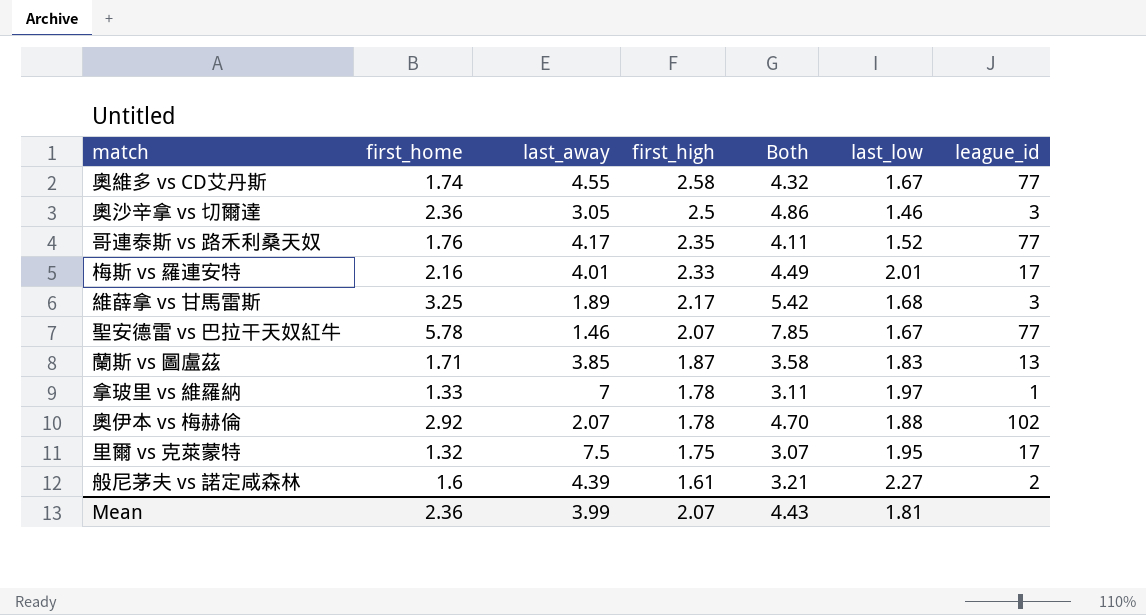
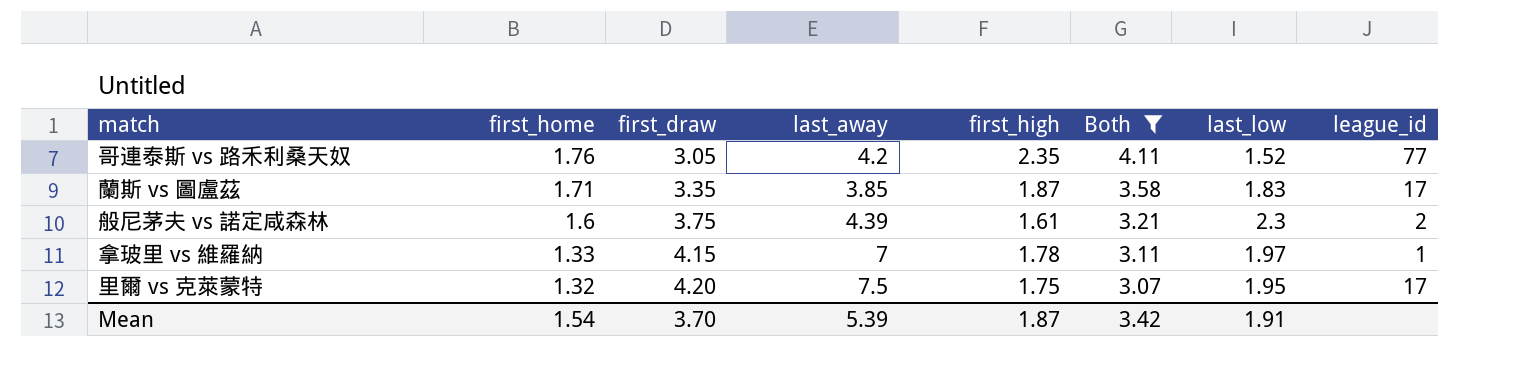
filter: none -> Both <= 4.11
row order: first_high descending -> first_home descending
column first_draw | position: none -> 3
哥連泰斯 vs 路禾利桑天奴 | last_away: 4.17 -> 4.2
蘭斯 vs 圖盧茲 | league_id: 13 -> 17
般尼茅夫 vs 諾定咸森林 | last_low: 2.27 -> 2.3
Mean | first_home: 2.36 -> 1.54
Mean | last_away: 3.99 -> 5.39
Mean | first_high: 2.07 -> 1.87
Mean | Both: 4.43 -> 3.42
Mean | last_low: 1.81 -> 1.91

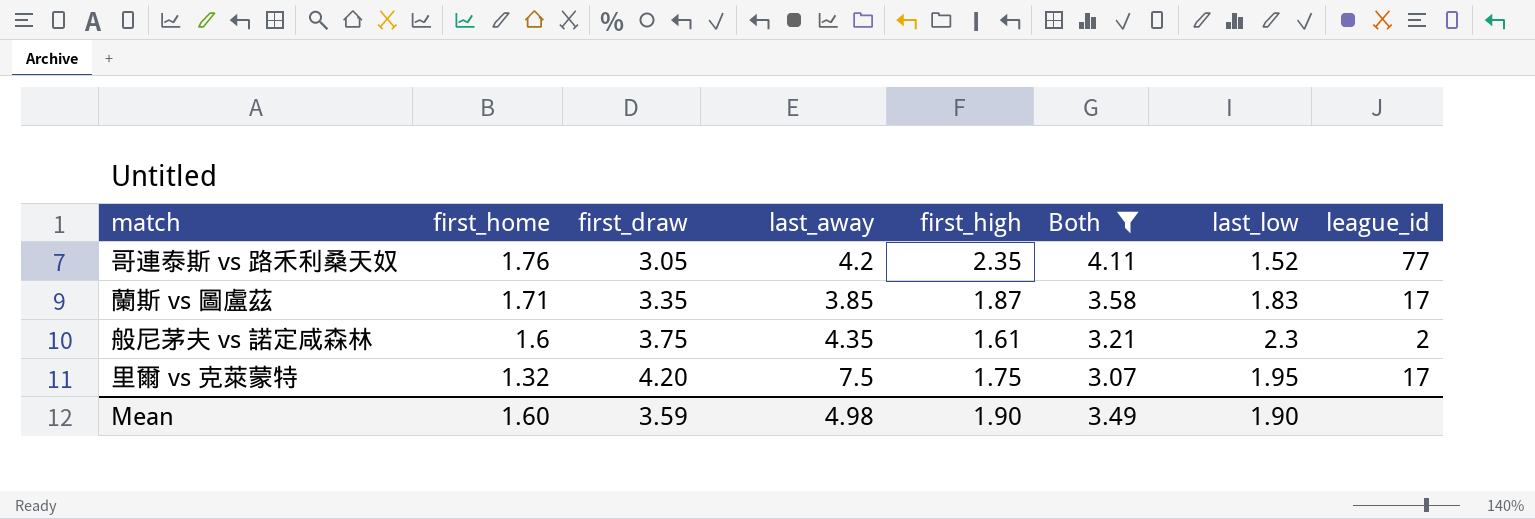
row 拿玻里 vs 維羅納: 1.33 | 4.15 | 7 | 1.78 | 3.11 | 1.97 | 1 -> none
般尼茅夫 vs 諾定咸森林 | last_away: 4.39 -> 4.35
Mean | first_home: 1.54 -> 1.60
Mean | first_draw: 3.70 -> 3.59
Mean | last_away: 5.39 -> 4.98
Mean | first_high: 1.87 -> 1.90
Mean | Both: 3.42 -> 3.49
Mean | last_low: 1.91 -> 1.90

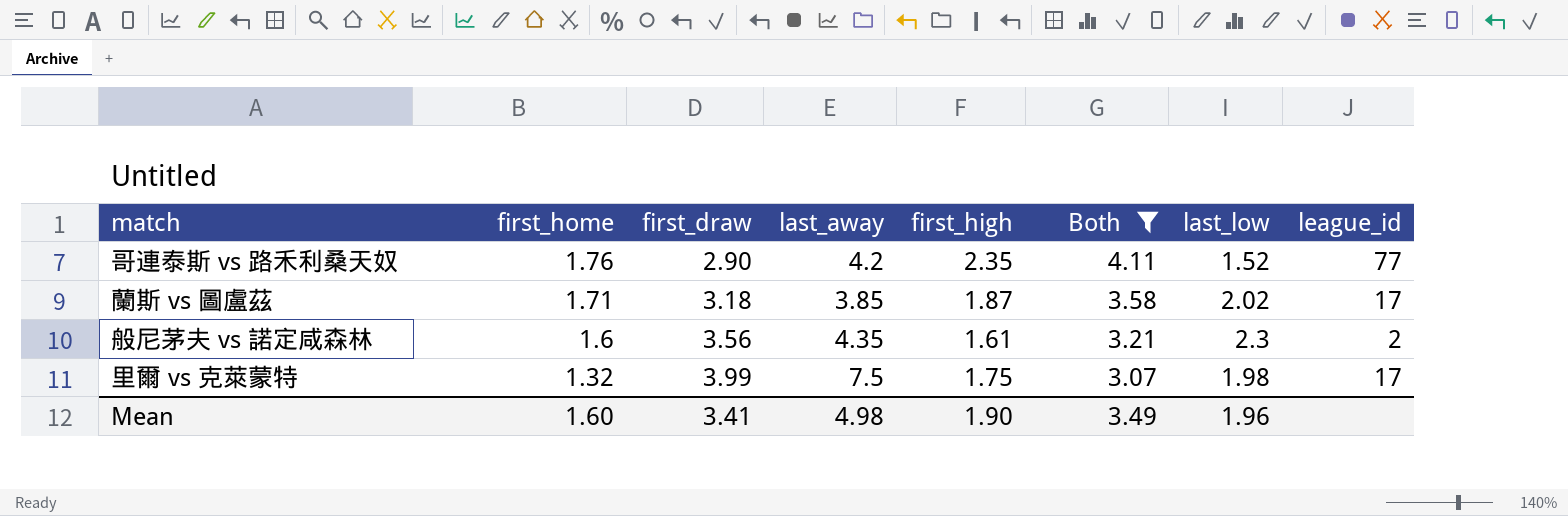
哥連泰斯 vs 路禾利桑天奴 | first_draw: 3.05 -> 2.90
蘭斯 vs 圖盧茲 | first_draw: 3.35 -> 3.18
蘭斯 vs 圖盧茲 | last_low: 1.83 -> 2.02
般尼茅夫 vs 諾定咸森林 | first_draw: 3.75 -> 3.56
里爾 vs 克萊蒙特 | first_draw: 4.20 -> 3.99
里爾 vs 克萊蒙特 | last_low: 1.95 -> 1.98
Mean | first_draw: 3.59 -> 3.41
Mean | last_low: 1.90 -> 1.96

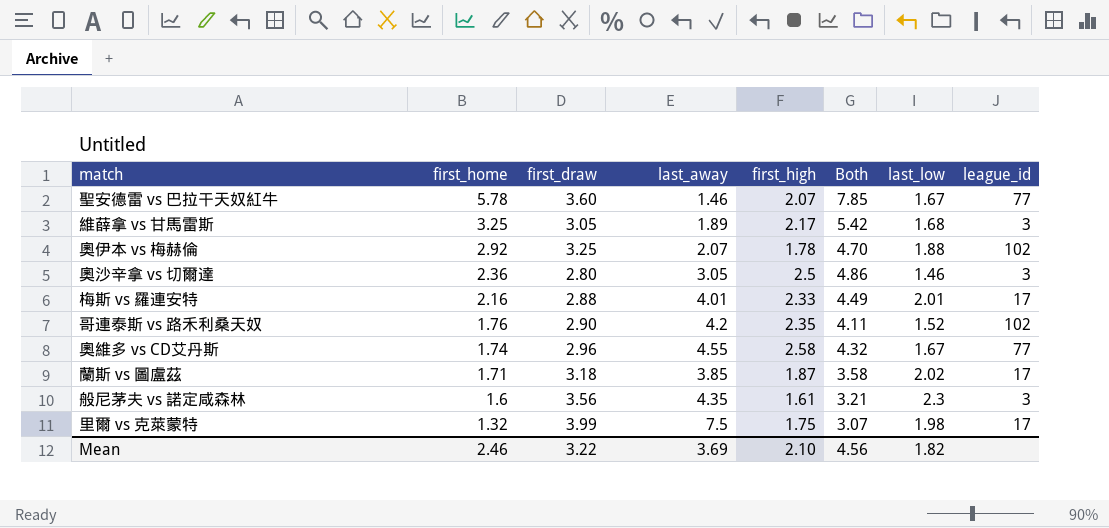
filter: Both <= 4.11 -> none
哥連泰斯 vs 路禾利桑天奴 | league_id: 77 -> 102
般尼茅夫 vs 諾定咸森林 | league_id: 2 -> 3
Mean | first_home: 1.60 -> 2.46
Mean | first_draw: 3.41 -> 3.22
Mean | last_away: 4.98 -> 3.69
Mean | first_high: 1.90 -> 2.10
Mean | Both: 3.49 -> 4.56
Mean | last_low: 1.96 -> 1.82

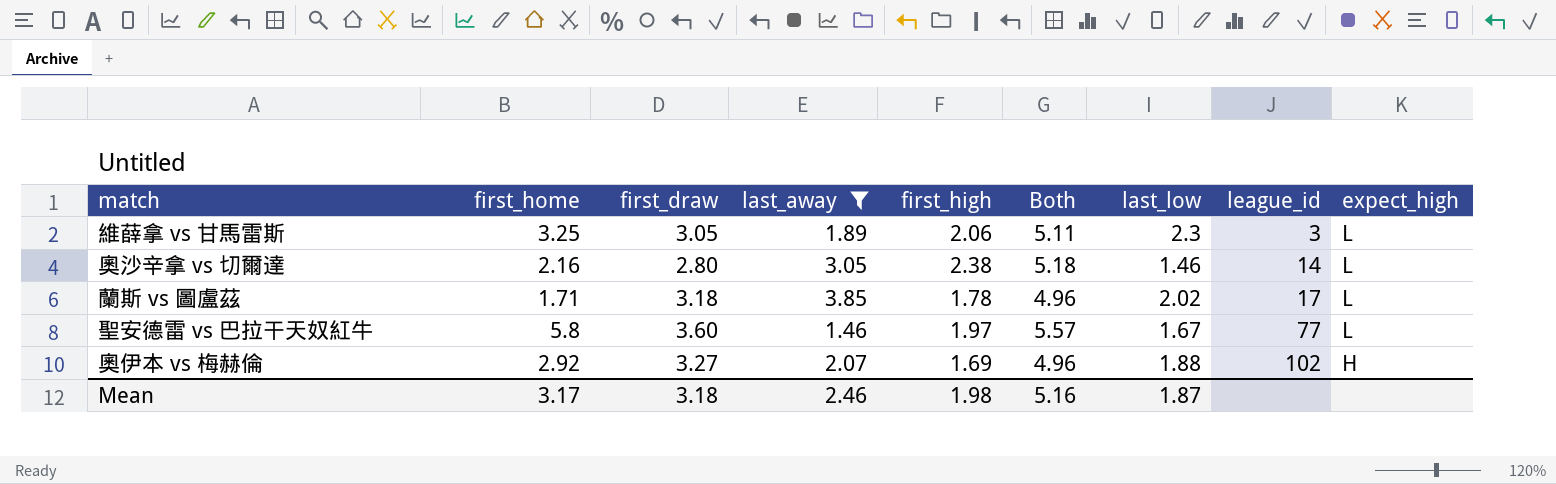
filter: none -> last_away <= 3.85
row order: first_home descending -> league_id ascending
column Both | formula: [first_home] + [first_high] -> [first_draw] + [first_high]
column expect_high | position: none -> 9
維薛拿 vs 甘馬雷斯 | first_high: 2.17 -> 2.06
維薛拿 vs 甘馬雷斯 | last_low: 1.68 -> 2.3
奧沙辛拿 vs 切爾達 | first_home: 2.36 -> 2.16
奧沙辛拿 vs 切爾達 | first_high: 2.5 -> 2.38
奧沙辛拿 vs 切爾達 | league_id: 3 -> 14
蘭斯 vs 圖盧茲 | first_high: 1.87 -> 1.78
聖安德雷 vs 巴拉干天奴紅牛 | first_home: 5.78 -> 5.8
聖安德雷 vs 巴拉干天奴紅牛 | first_high: 2.07 -> 1.97
奧伊本 vs 梅赫倫 | first_draw: 3.25 -> 3.27
奧伊本 vs 梅赫倫 | first_high: 1.78 -> 1.69
Mean | first_home: 2.46 -> 3.17
Mean | first_draw: 3.22 -> 3.18
Mean | last_away: 3.69 -> 2.46
Mean | first_high: 2.10 -> 1.98
Mean | Both: 4.56 -> 5.16
Mean | last_low: 1.82 -> 1.87

